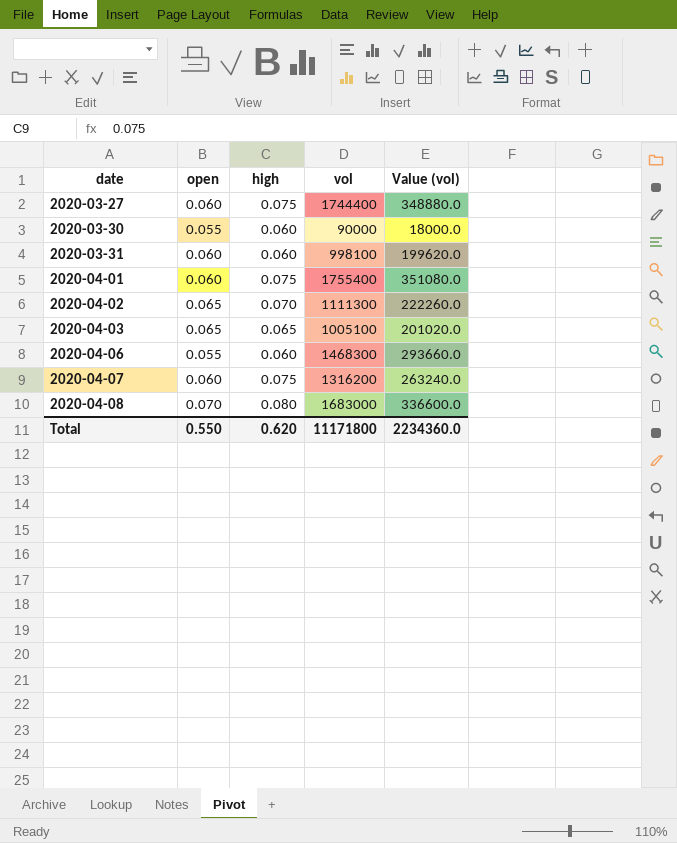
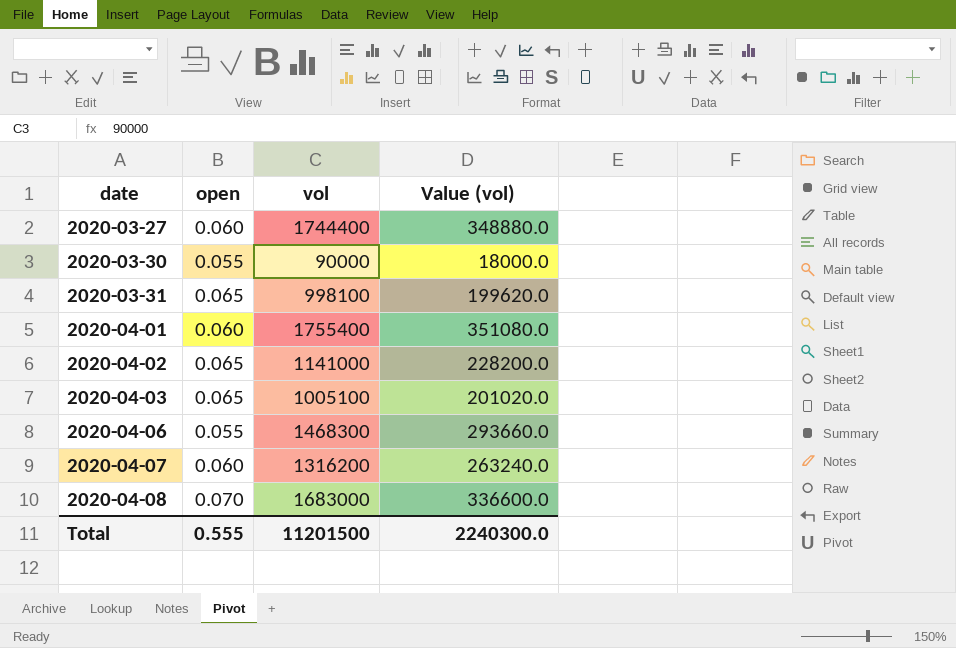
column high | position: 3 -> none
2020-03-31 | open: 0.060 -> 0.065
2020-04-02 | vol: 1111300 -> 1141000
2020-04-02 | Value (vol): 222260.0 -> 228200.0
Total | open: 0.550 -> 0.555
Total | vol: 11171800 -> 11201500
Total | Value (vol): 2234360.0 -> 2240300.0

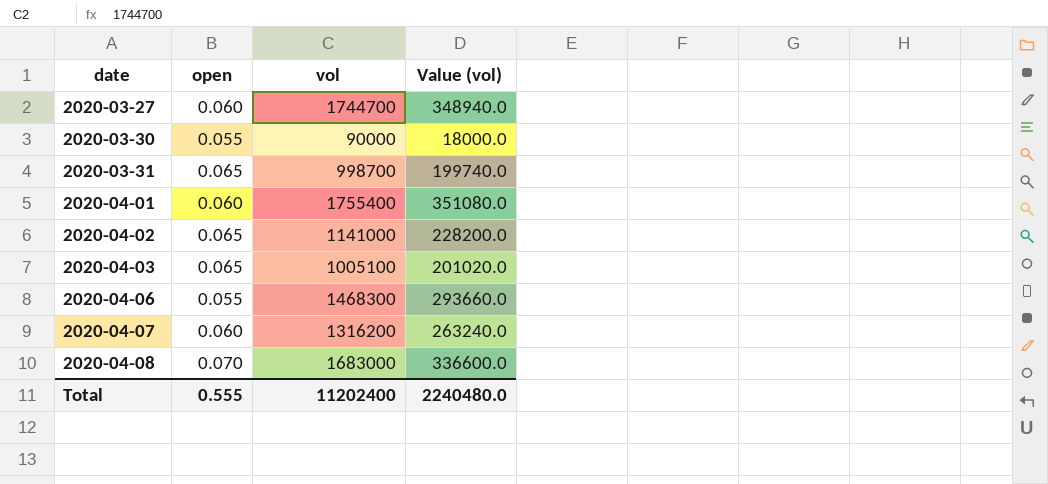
2020-03-27 | vol: 1744400 -> 1744700
2020-03-27 | Value (vol): 348880.0 -> 348940.0
2020-03-31 | vol: 998100 -> 998700
2020-03-31 | Value (vol): 199620.0 -> 199740.0
Total | vol: 11201500 -> 11202400
Total | Value (vol): 2240300.0 -> 2240480.0

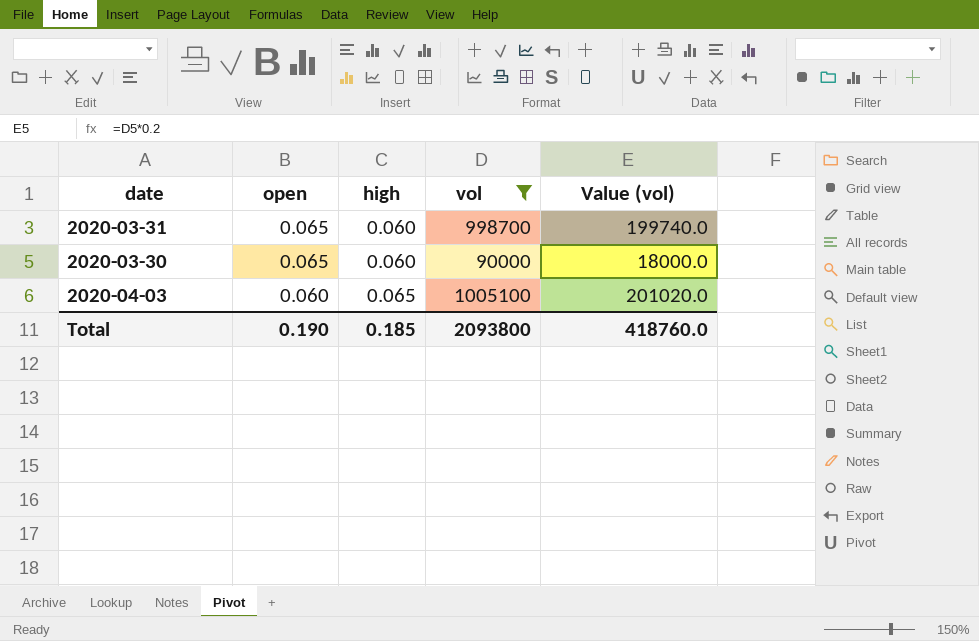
filter: none -> vol <= 1005100
row order: date ascending -> open descending
column high | position: none -> 3
2020-03-30 | open: 0.055 -> 0.065
2020-04-03 | open: 0.065 -> 0.060
Total | open: 0.555 -> 0.190
Total | vol: 11202400 -> 2093800
Total | Value (vol): 2240480.0 -> 418760.0

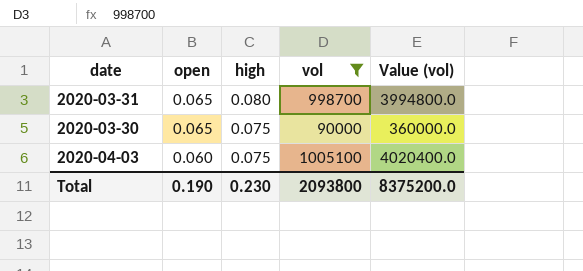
column Value (vol) | formula: [vol] * 0.2 -> [vol] * 4
2020-03-31 | high: 0.060 -> 0.080
2020-03-30 | high: 0.060 -> 0.075
2020-04-03 | high: 0.065 -> 0.075
Total | high: 0.185 -> 0.230
Total | Value (vol): 418760.0 -> 8375200.0

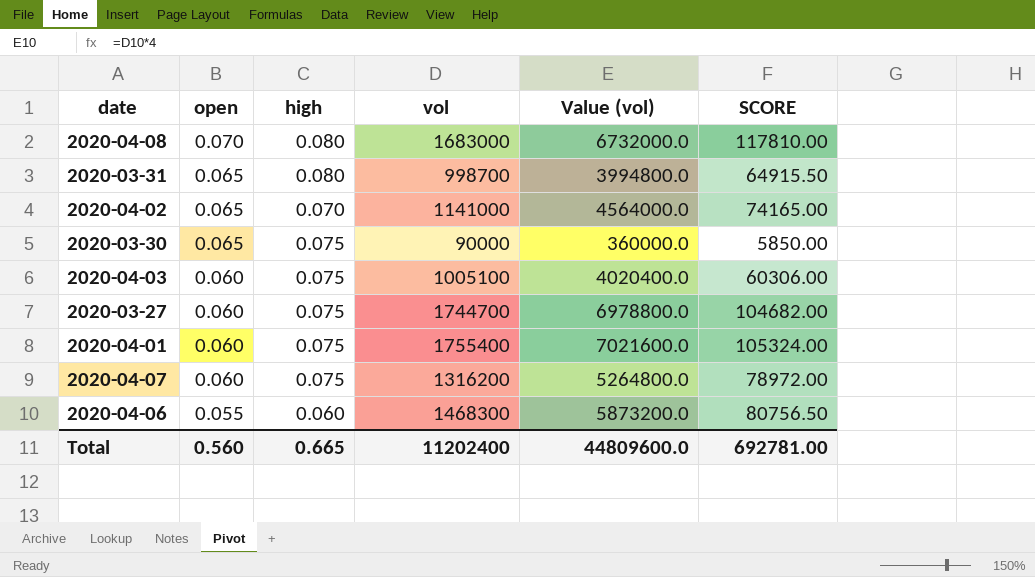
filter: vol <= 1005100 -> none
column SCORE | formula: none -> [open] * [vol]
Total | open: 0.190 -> 0.560
Total | high: 0.230 -> 0.665
Total | vol: 2093800 -> 11202400
Total | Value (vol): 8375200.0 -> 44809600.0

